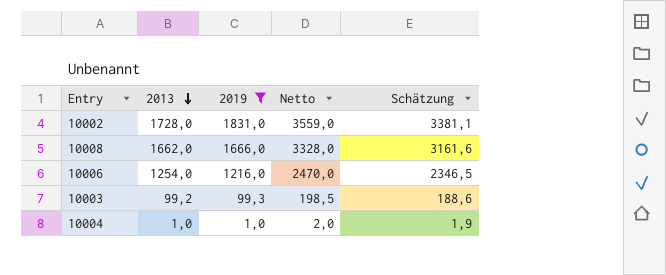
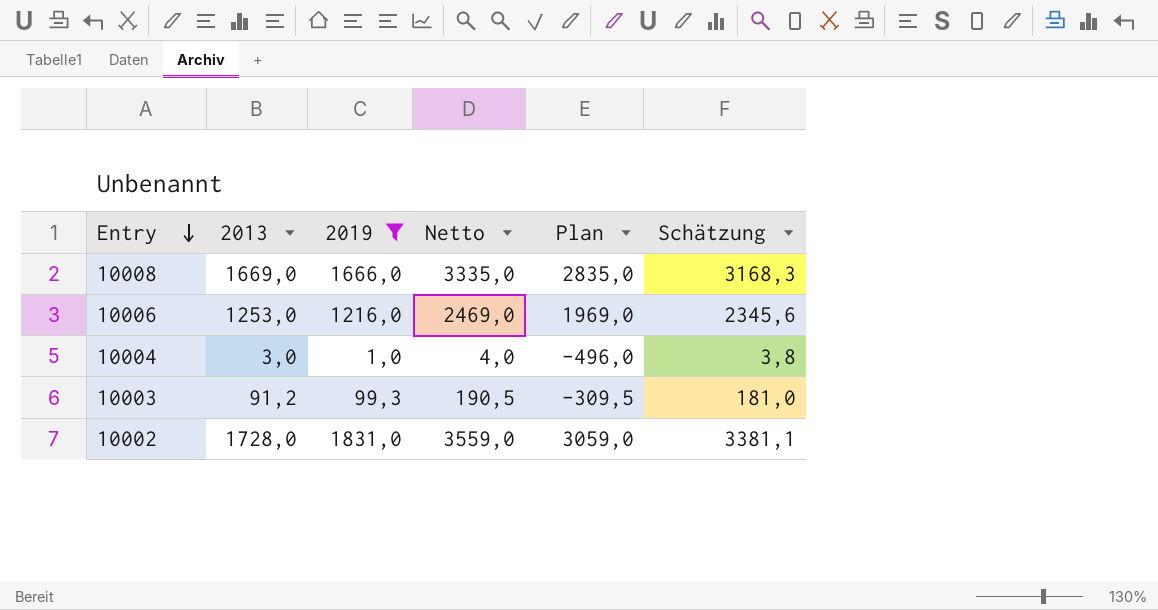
row order: 2013 descending -> Entry descending
column Plan | formula: none -> [Netto] - 500
10008 | 2013: 1662,0 -> 1669,0
10008 | Netto: 3328,0 -> 3335,0
10008 | Schätzung: 3161,6 -> 3168,3
10006 | 2013: 1254,0 -> 1253,0
10006 | Netto: 2470,0 -> 2469,0
10006 | Schätzung: 2346,5 -> 2345,6
10004 | 2013: 1,0 -> 3,0
10004 | Netto: 2,0 -> 4,0
10004 | Schätzung: 1,9 -> 3,8
10003 | 2013: 99,2 -> 91,2
10003 | Netto: 198,5 -> 190,5
10003 | Schätzung: 188,6 -> 181,0

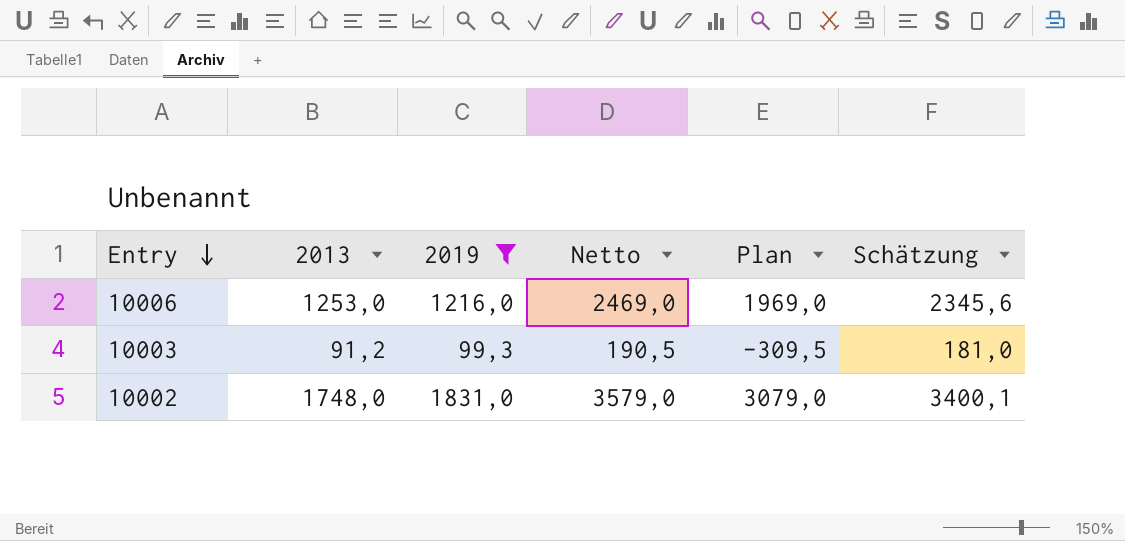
row 10008: 1669,0 | 1666,0 | 3335,0 | 2835,0 | 3168,3 -> none
row 10004: 3,0 | 1,0 | 4,0 | -496,0 | 3,8 -> none
10002 | 2013: 1728,0 -> 1748,0
10002 | Netto: 3559,0 -> 3579,0
10002 | Plan: 3059,0 -> 3079,0
10002 | Schätzung: 3381,1 -> 3400,1

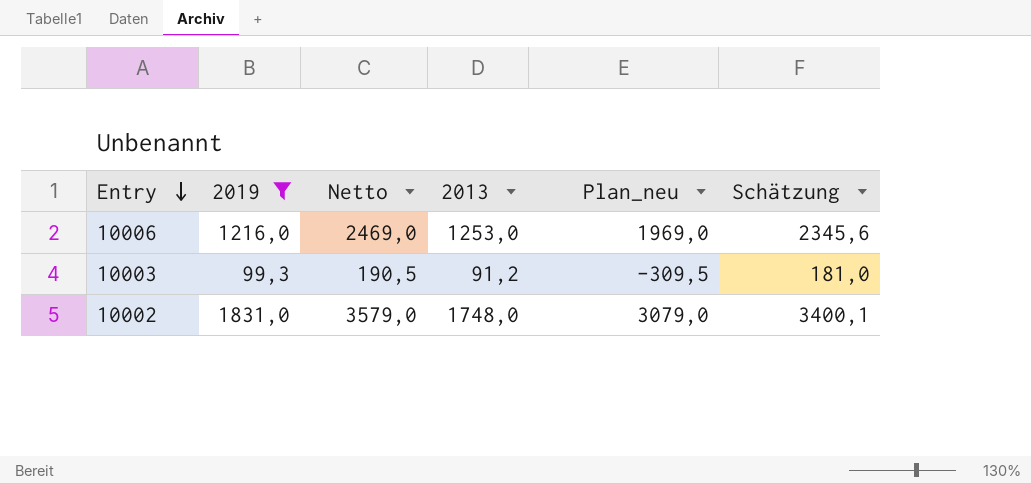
column 2013 | position: 2 -> 4
column name: Plan -> Plan_neu

